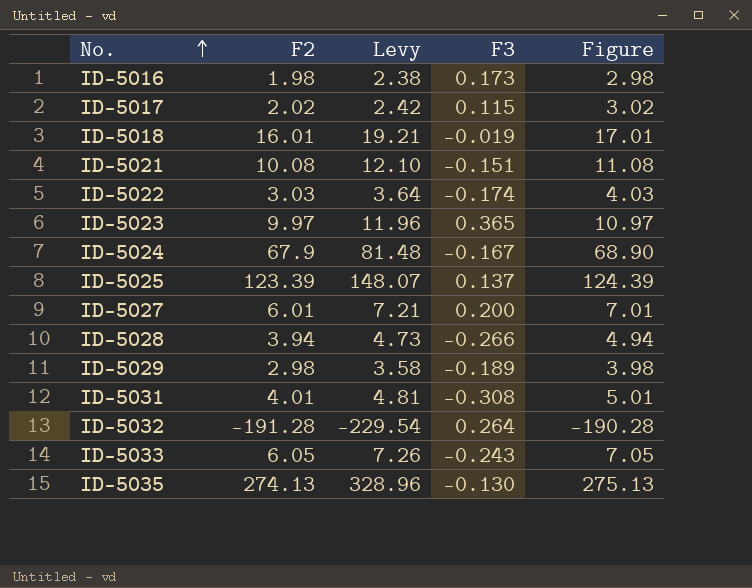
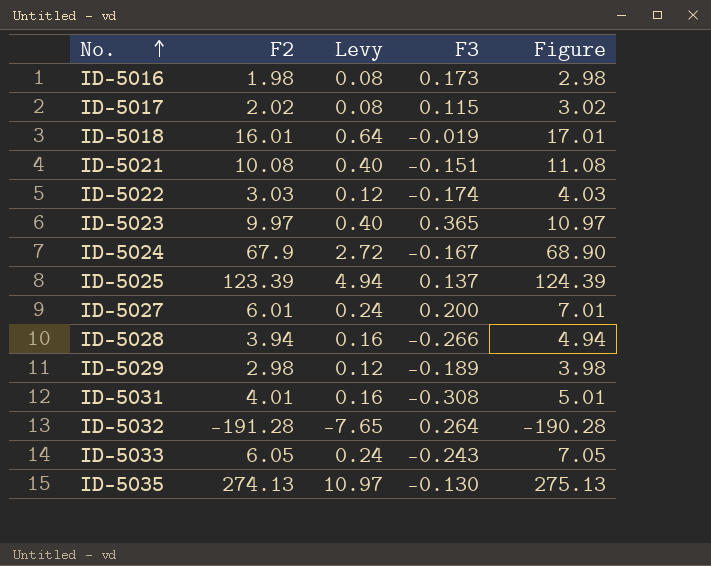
column Levy | formula: [F2] * 1.2 -> [F2] * 0.04

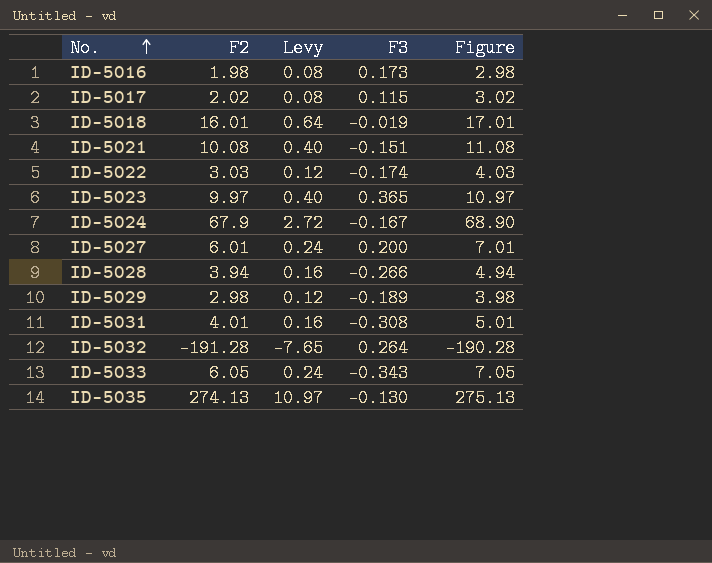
row ID-5025: 123.39 | 4.94 | 0.137 | 124.39 -> none
ID-5033 | F3: -0.243 -> -0.343

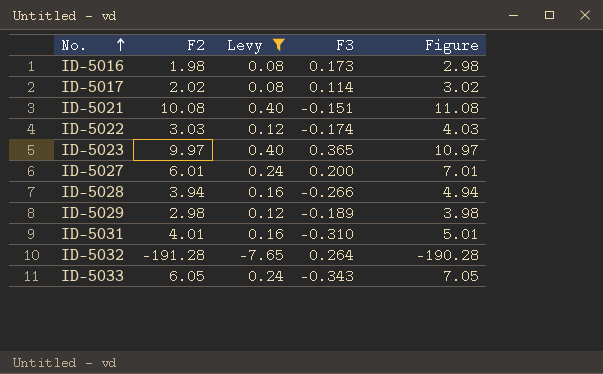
filter: none -> Levy <= 0.40
ID-5017 | F3: 0.115 -> 0.114
ID-5031 | F3: -0.308 -> -0.310

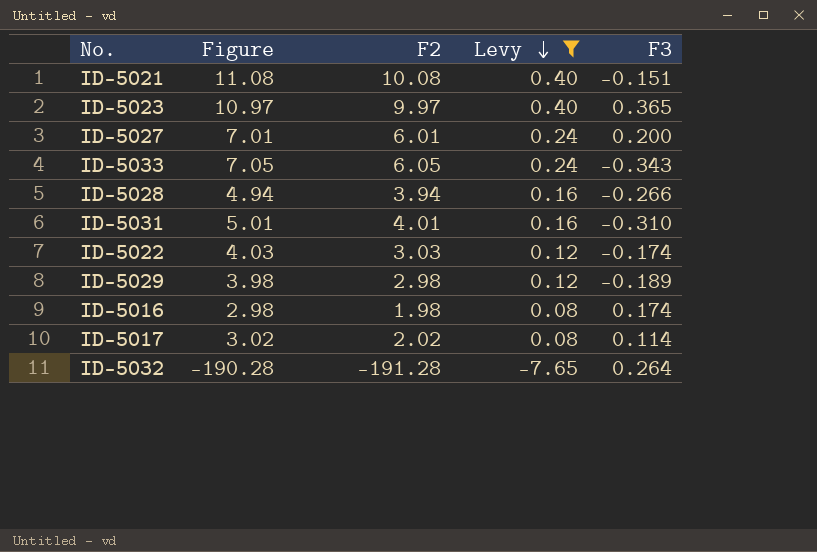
row order: No. ascending -> Levy descending
column Figure | position: 5 -> 2
ID-5016 | F3: 0.173 -> 0.174

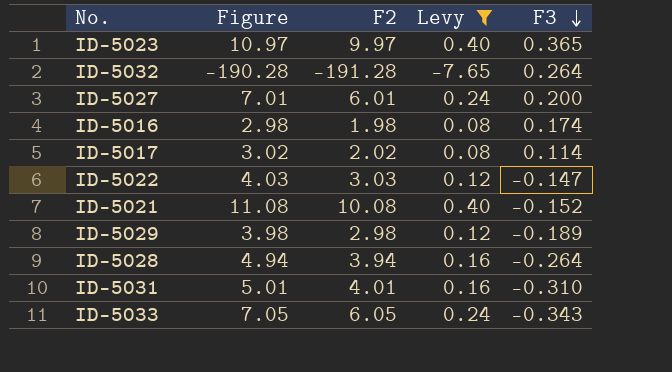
row order: Levy descending -> F3 descending
ID-5022 | F3: -0.174 -> -0.147
ID-5021 | F3: -0.151 -> -0.152
ID-5028 | F3: -0.266 -> -0.264

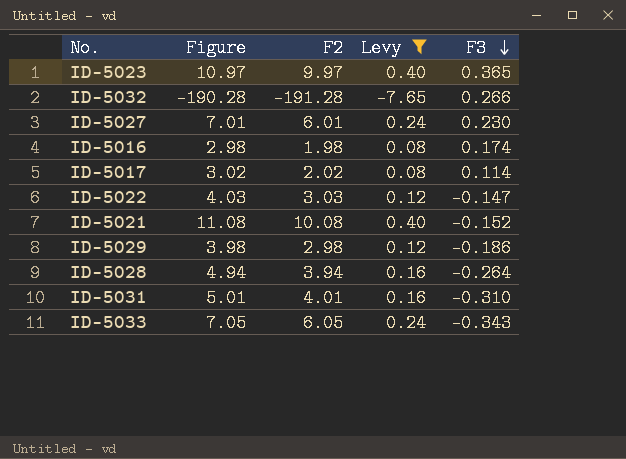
ID-5032 | F3: 0.264 -> 0.266
ID-5027 | F3: 0.200 -> 0.230
ID-5029 | F3: -0.189 -> -0.186

